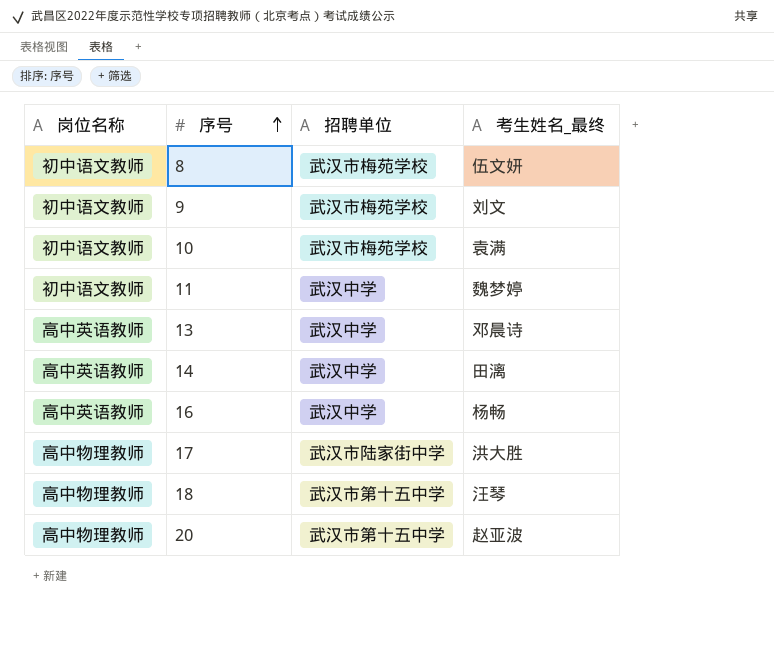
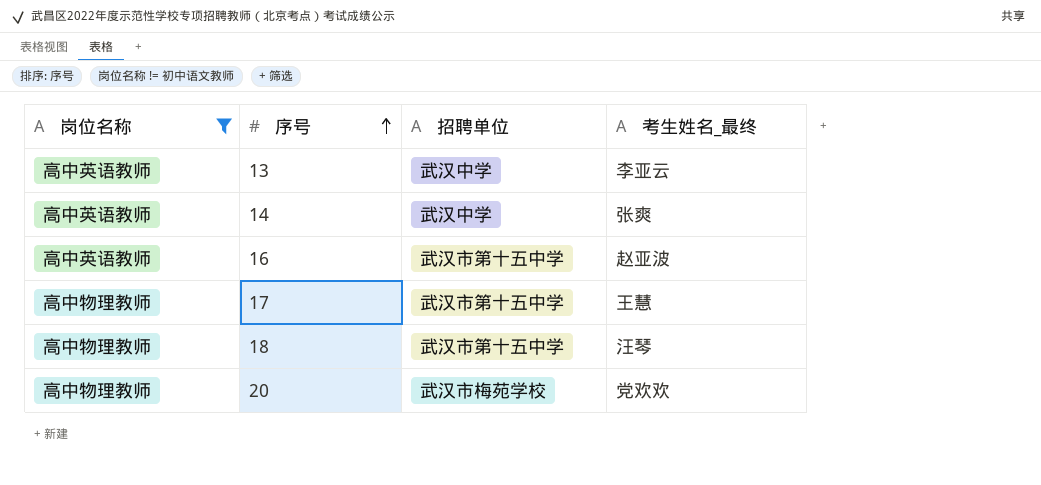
filter: none -> 岗位名称 != 初中语文教师
13 | 考生姓名_最终: 邓晨诗 -> 李亚云
14 | 考生姓名_最终: 田漓 -> 张爽
16 | 招聘单位: 武汉中学 -> 武汉市第十五中学
16 | 考生姓名_最终: 杨畅 -> 赵亚波
17 | 招聘单位: 武汉市陆家街中学 -> 武汉市第十五中学
17 | 考生姓名_最终: 洪大胜 -> 王慧
20 | 招聘单位: 武汉市第十五中学 -> 武汉市梅苑学校
20 | 考生姓名_最终: 赵亚波 -> 党欢欢

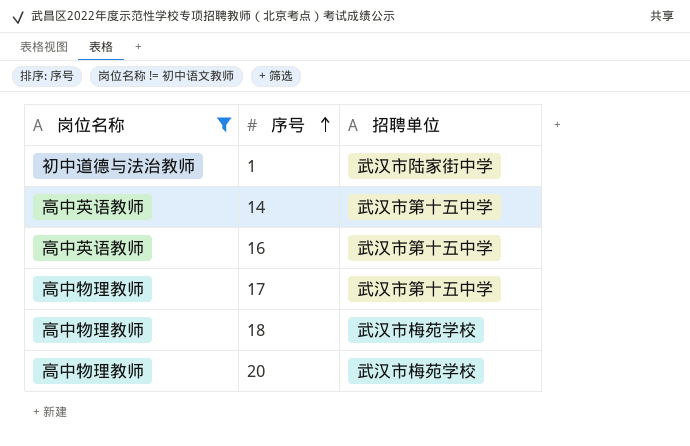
column 考生姓名_最终 | position: 4 -> none
row 13: 高中英语教师 | 武汉中学 | 李亚云 -> none
row 1: none -> 初中道德与法治教师 | 武汉市陆家街中学
14 | 招聘单位: 武汉中学 -> 武汉市第十五中学
18 | 招聘单位: 武汉市第十五中学 -> 武汉市梅苑学校

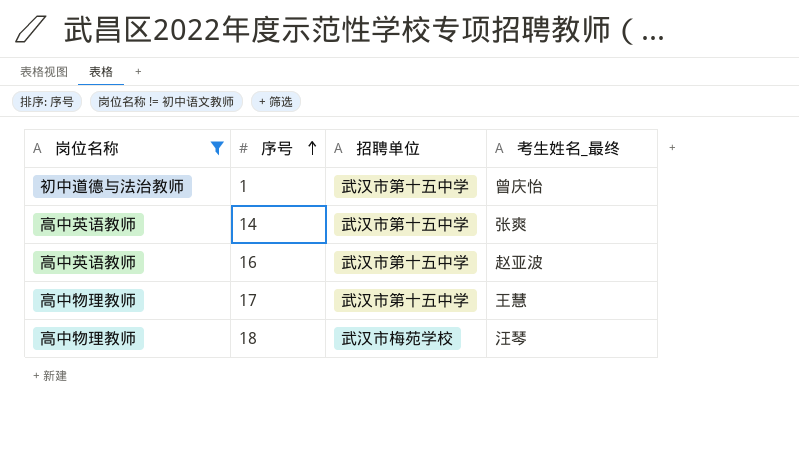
column 考生姓名_最终 | position: none -> 4
row 20: 高中物理教师 | 武汉市梅苑学校 -> none
1 | 招聘单位: 武汉市陆家街中学 -> 武汉市第十五中学

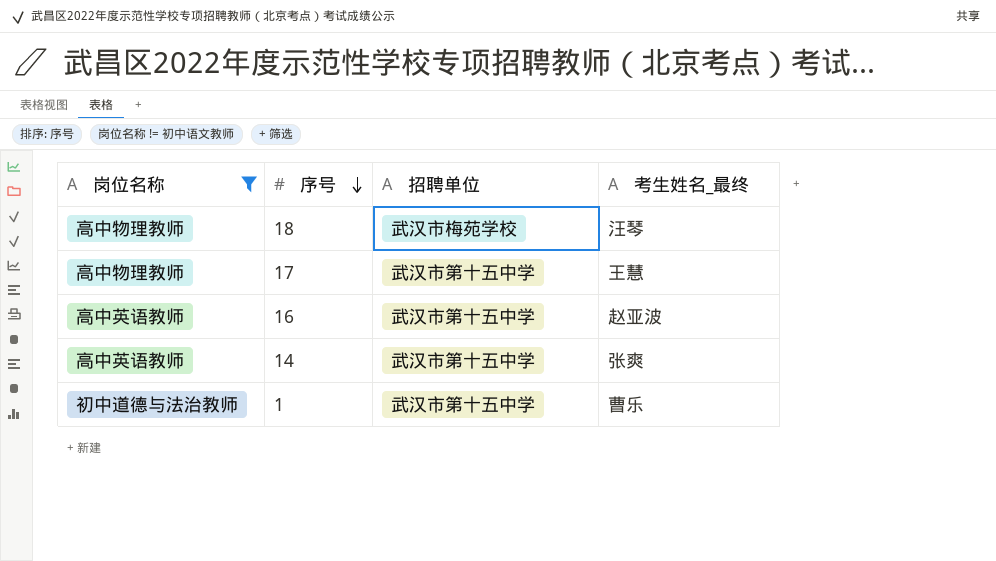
row order: 序号 ascending -> 序号 descending
1 | 考生姓名_最终: 曾庆怡 -> 曹乐

